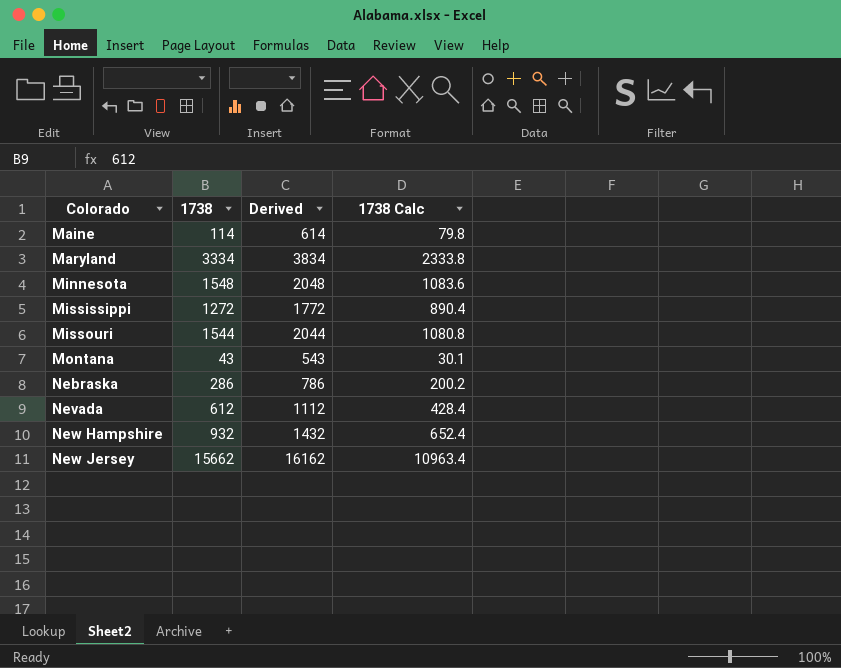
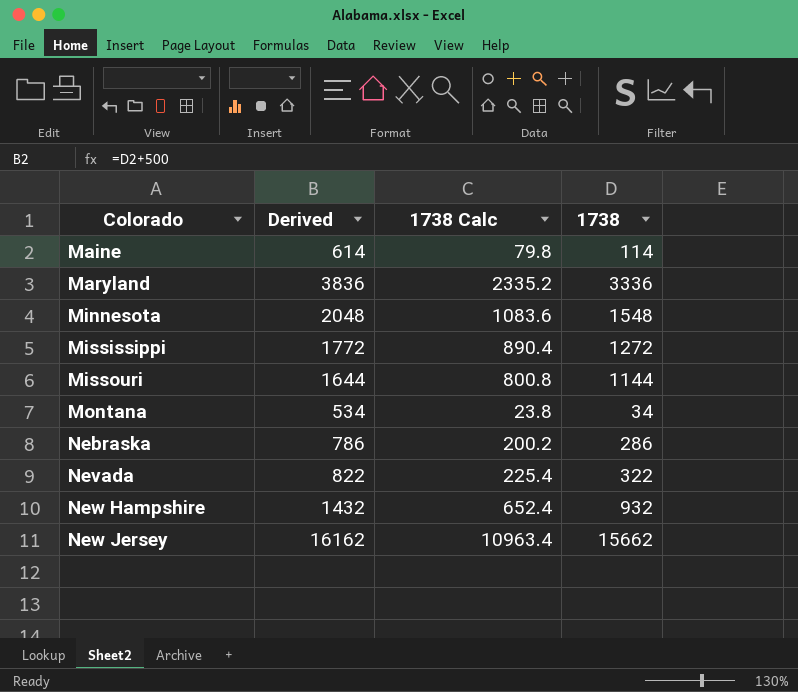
column 1738 | position: 2 -> 4
Maryland | Derived: 3834 -> 3836
Maryland | 1738 Calc: 2333.8 -> 2335.2
Maryland | 1738: 3334 -> 3336
Missouri | Derived: 2044 -> 1644
Missouri | 1738 Calc: 1080.8 -> 800.8
Missouri | 1738: 1544 -> 1144
Montana | Derived: 543 -> 534
Montana | 1738 Calc: 30.1 -> 23.8
Montana | 1738: 43 -> 34
Nevada | Derived: 1112 -> 822
Nevada | 1738 Calc: 428.4 -> 225.4
Nevada | 1738: 612 -> 322

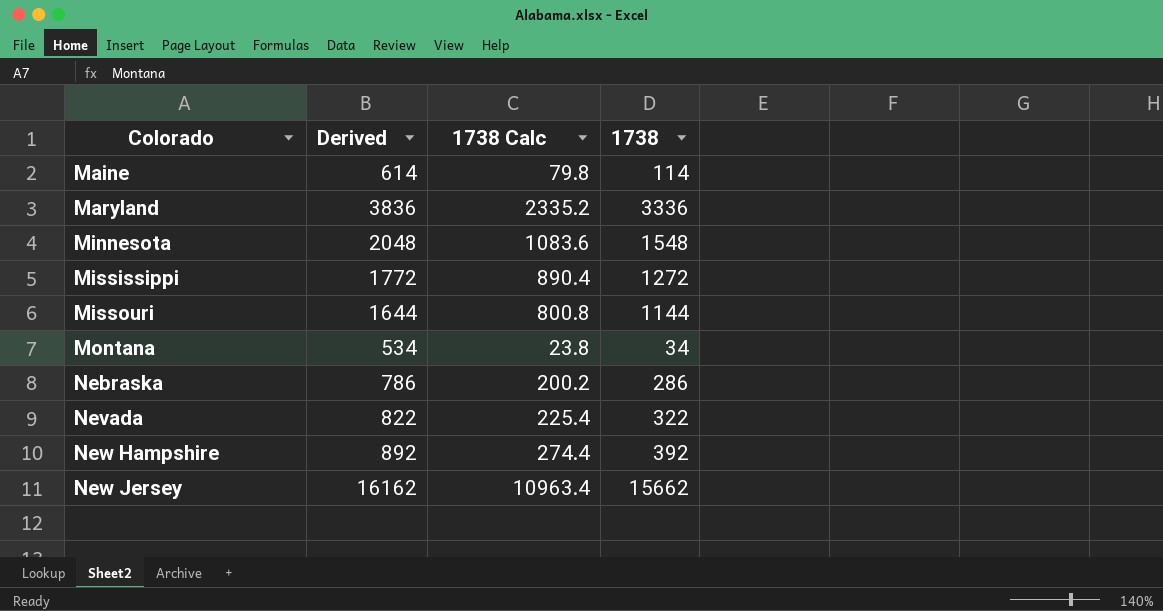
New Hampshire | Derived: 1432 -> 892
New Hampshire | 1738 Calc: 652.4 -> 274.4
New Hampshire | 1738: 932 -> 392

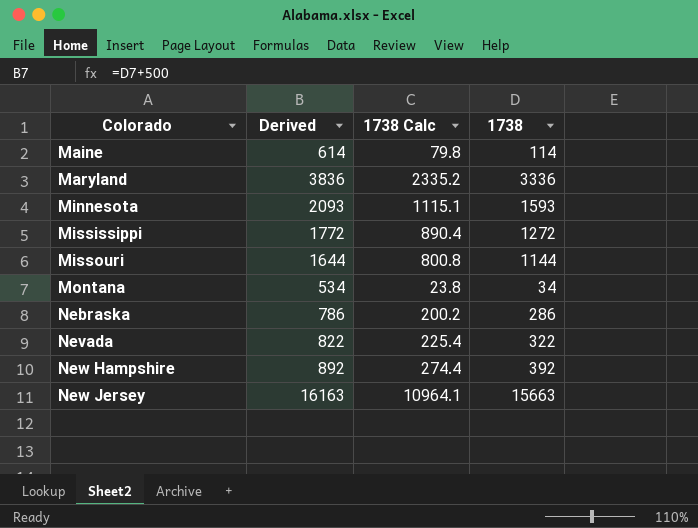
Minnesota | Derived: 2048 -> 2093
Minnesota | 1738 Calc: 1083.6 -> 1115.1
Minnesota | 1738: 1548 -> 1593
New Jersey | Derived: 16162 -> 16163
New Jersey | 1738 Calc: 10963.4 -> 10964.1
New Jersey | 1738: 15662 -> 15663

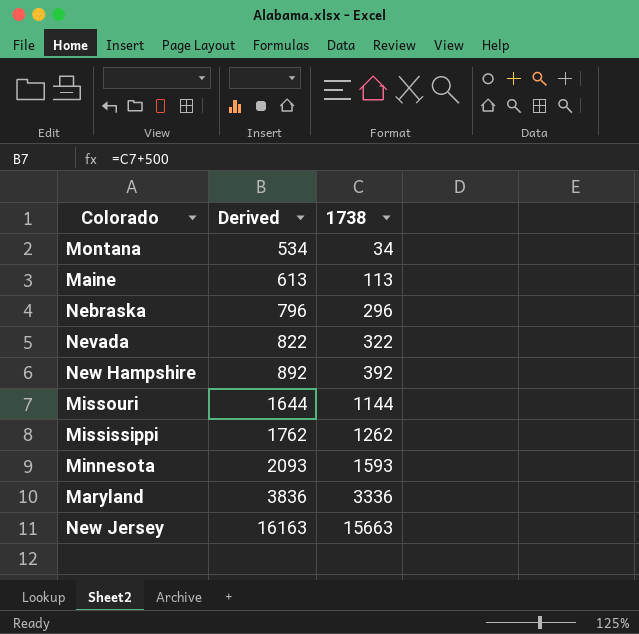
row order: Colorado ascending -> Derived ascending
column 1738 Calc | formula: [1738] * 0.7 -> none
Maine | Derived: 614 -> 613
Maine | 1738: 114 -> 113
Nebraska | Derived: 786 -> 796
Nebraska | 1738: 286 -> 296
Mississippi | Derived: 1772 -> 1762
Mississippi | 1738: 1272 -> 1262

